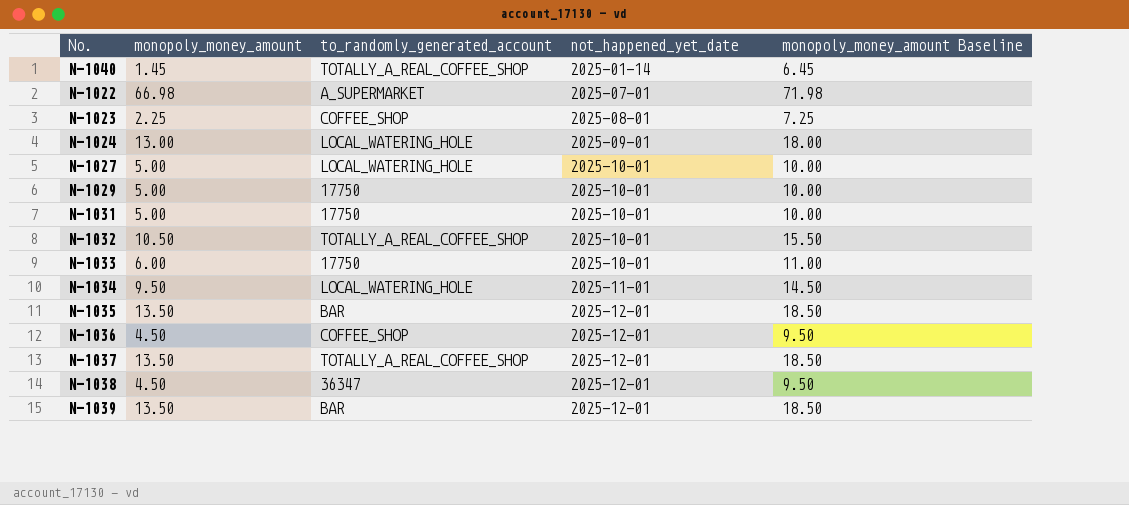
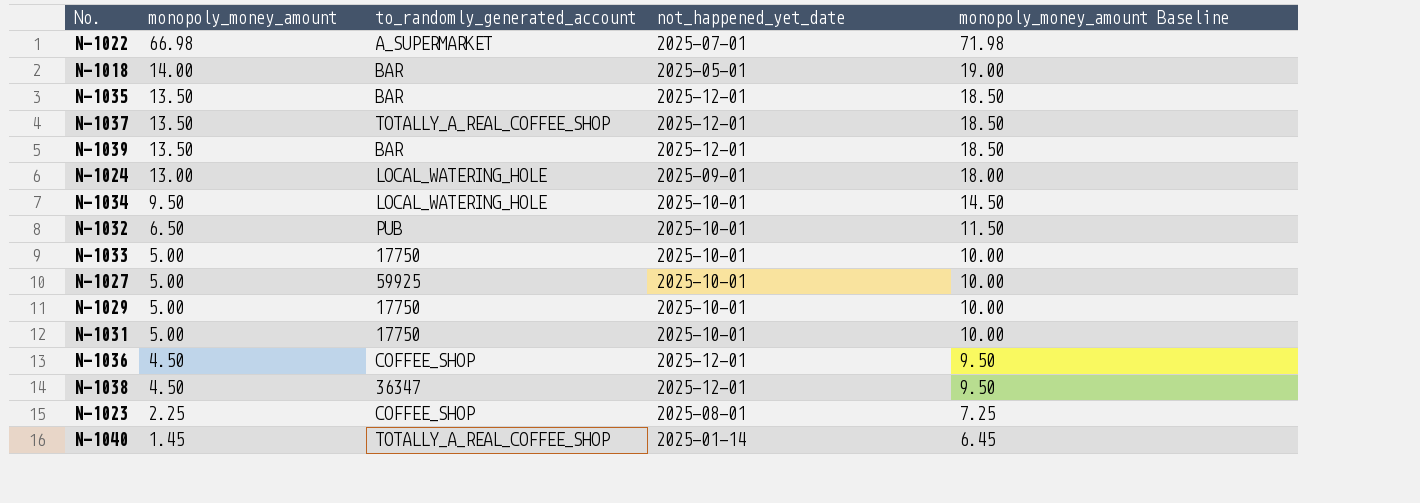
row order: not_happened_yet_date ascending -> monopoly_money_amount descending
row N-1018: none -> 14.00 | BAR | 2025-05-01 | 19.00
N-1034 | not_happened_yet_date: 2025-11-01 -> 2025-10-01
N-1032 | monopoly_money_amount: 10.50 -> 6.50
N-1032 | to_randomly_generated_account: TOTALLY_A_REAL_COFFEE_SHOP -> PUB
N-1032 | monopoly_money_amount Baseline: 15.50 -> 11.50
N-1033 | monopoly_money_amount: 6.00 -> 5.00
N-1033 | monopoly_money_amount Baseline: 11.00 -> 10.00
N-1027 | to_randomly_generated_account: LOCAL_WATERING_HOLE -> 59925

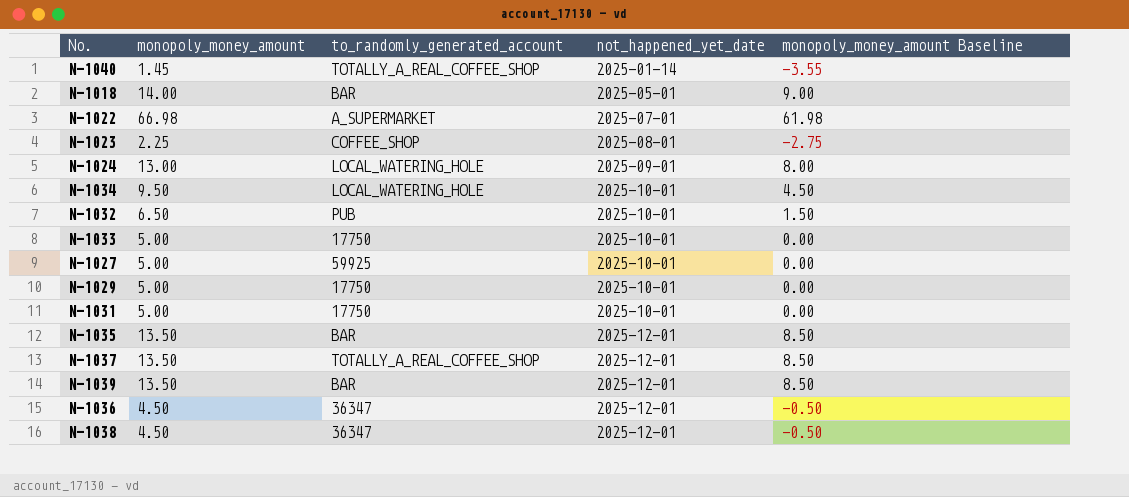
row order: monopoly_money_amount descending -> not_happened_yet_date ascending
column monopoly_money_amount Baseline | formula: [monopoly_money_amount] + 5 -> [monopoly_money_amount] - 5
N-1036 | to_randomly_generated_account: COFFEE_SHOP -> 36347

